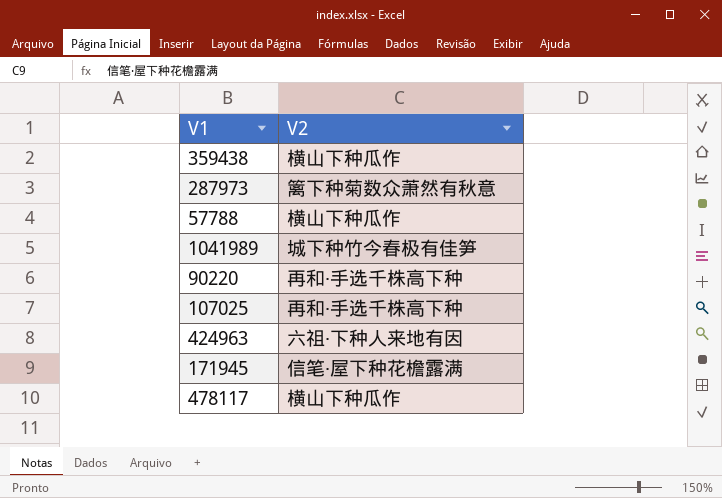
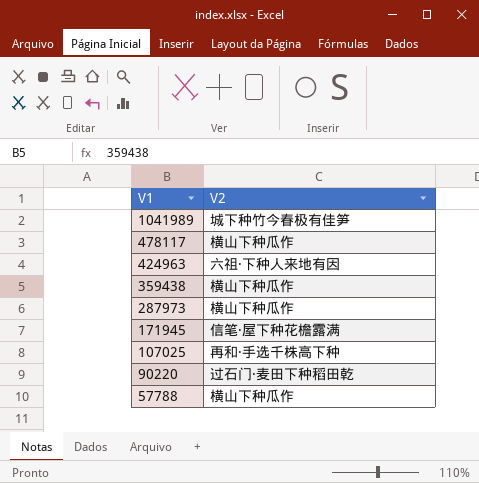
row order: none -> V1 descending
287973 | V2: 篱下种菊数众萧然有秋意 -> 横山下种瓜作
90220 | V2: 再和·手选千株高下种 -> 过石门·麦田下种稻田乾

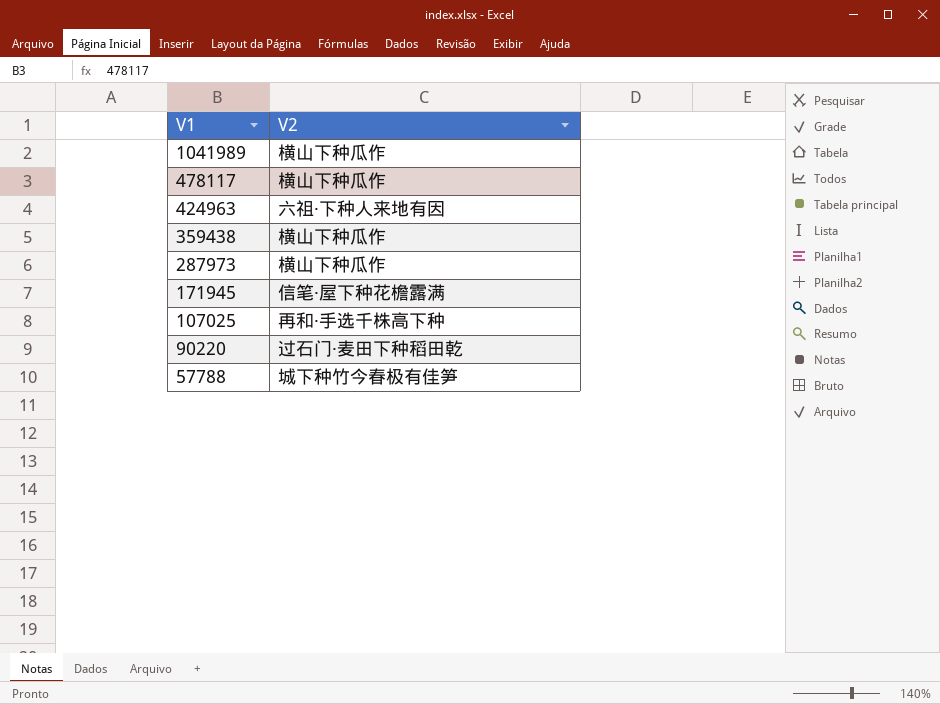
1041989 | V2: 城下种竹今春极有佳笋 -> 横山下种瓜作
57788 | V2: 横山下种瓜作 -> 城下种竹今春极有佳笋

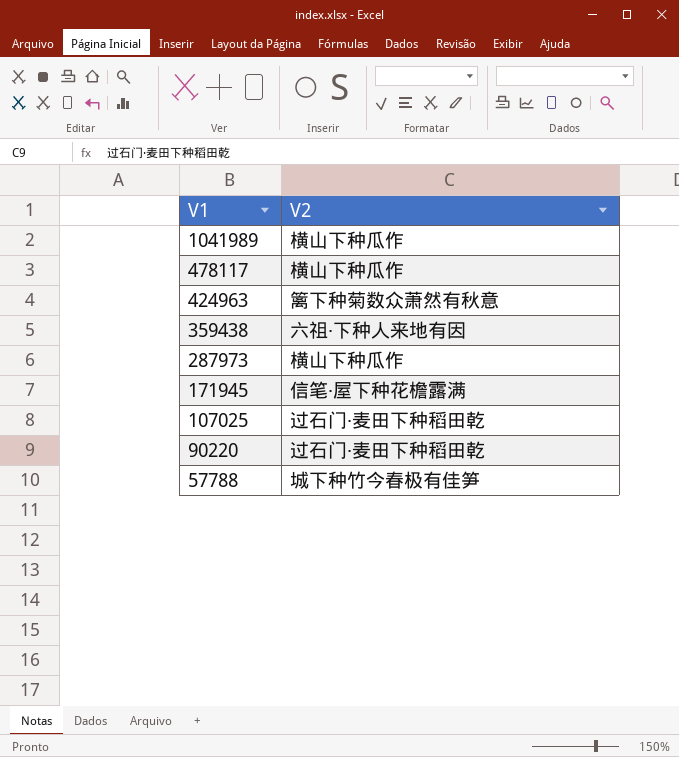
424963 | V2: 六祖·下种人来地有因 -> 篱下种菊数众萧然有秋意
359438 | V2: 横山下种瓜作 -> 六祖·下种人来地有因
107025 | V2: 再和·手选千株高下种 -> 过石门·麦田下种稻田乾

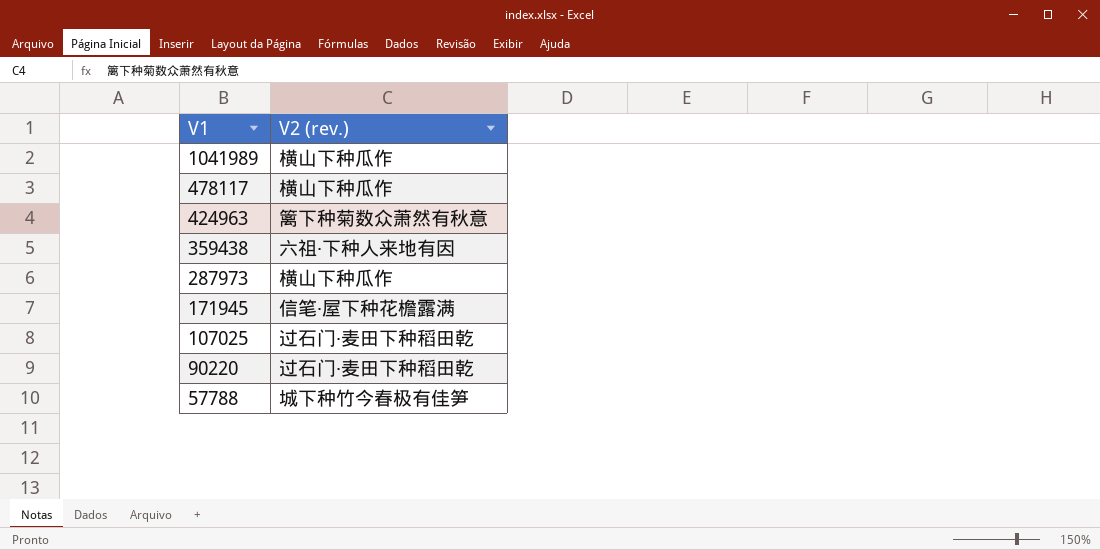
column name: V2 -> V2 (rev.)

